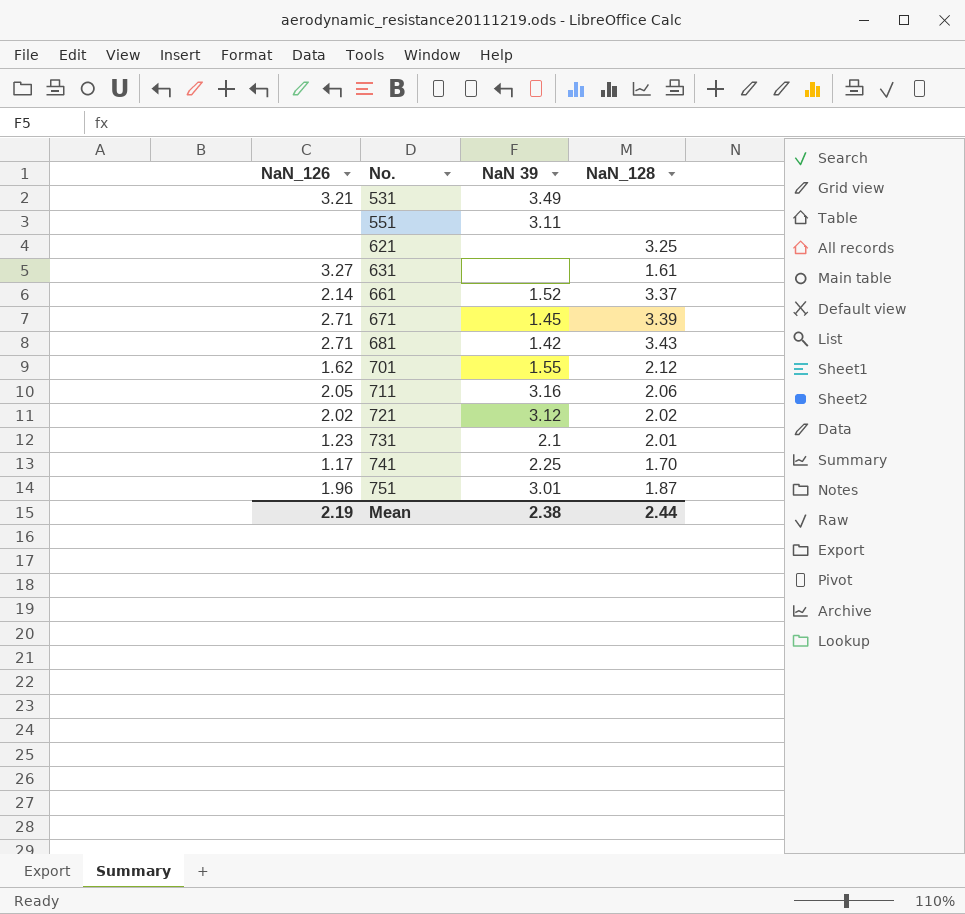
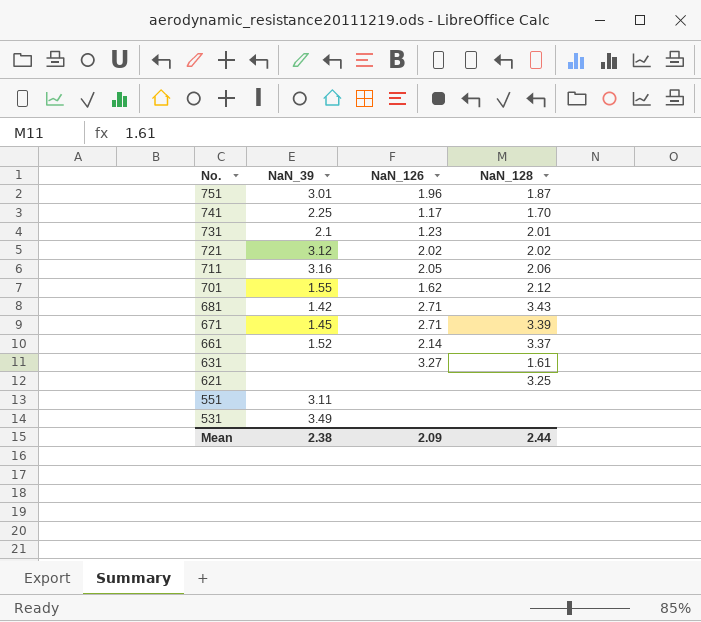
row order: No. ascending -> No. descending
column name: NaN 39 -> NaN_39
column NaN_126 | position: 1 -> 3
531 | NaN_126: 3.21 -> none
Mean | NaN_126: 2.19 -> 2.09

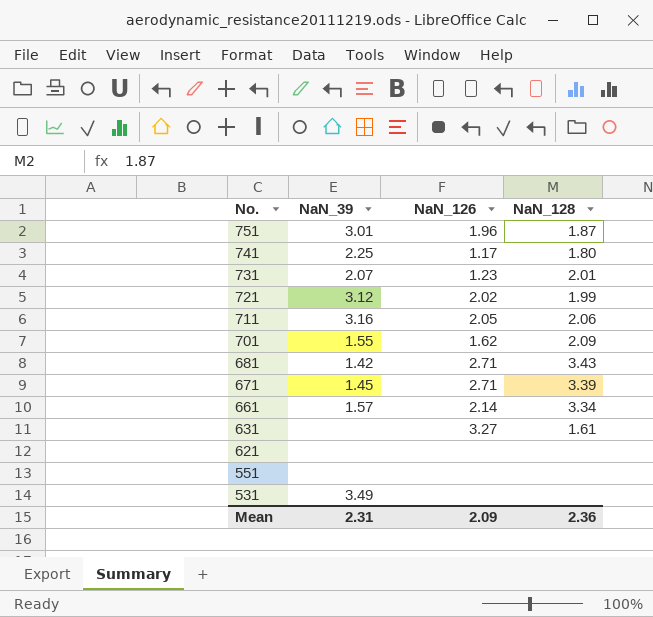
741 | NaN_128: 1.70 -> 1.80
731 | NaN_39: 2.1 -> 2.07
721 | NaN_128: 2.02 -> 1.99
701 | NaN_128: 2.12 -> 2.09
661 | NaN_39: 1.52 -> 1.57
661 | NaN_128: 3.37 -> 3.34
621 | NaN_128: 3.25 -> none
551 | NaN_39: 3.11 -> none
Mean | NaN_39: 2.38 -> 2.31
Mean | NaN_128: 2.44 -> 2.36

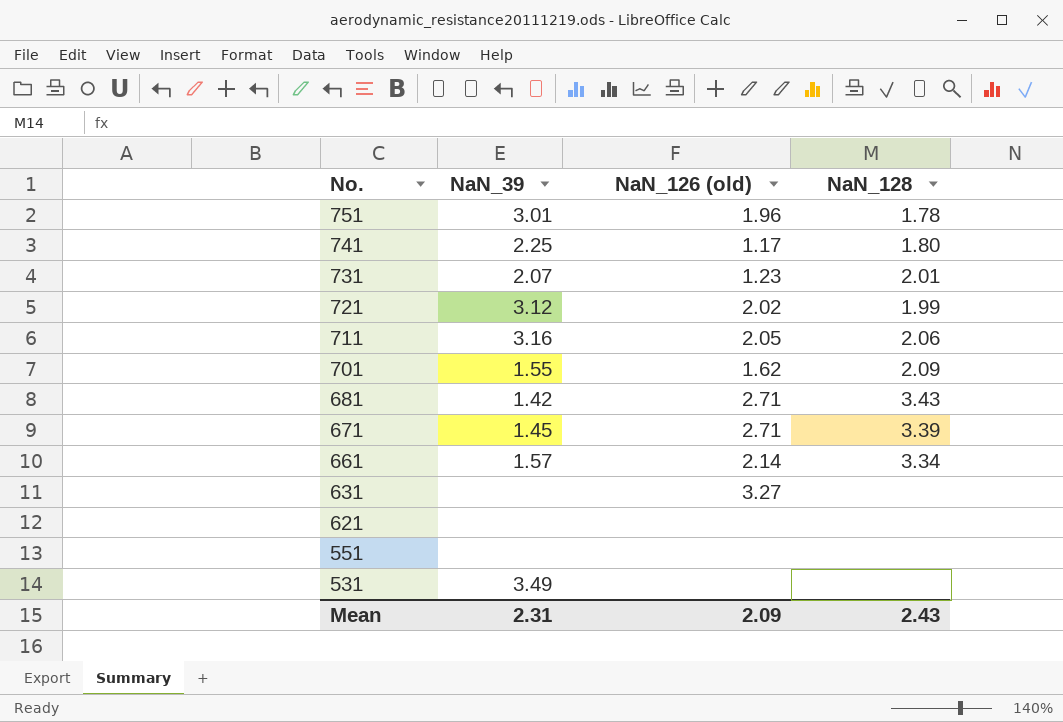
column name: NaN_126 -> NaN_126 (old)
751 | NaN_128: 1.87 -> 1.78
631 | NaN_128: 1.61 -> none
Mean | NaN_128: 2.36 -> 2.43

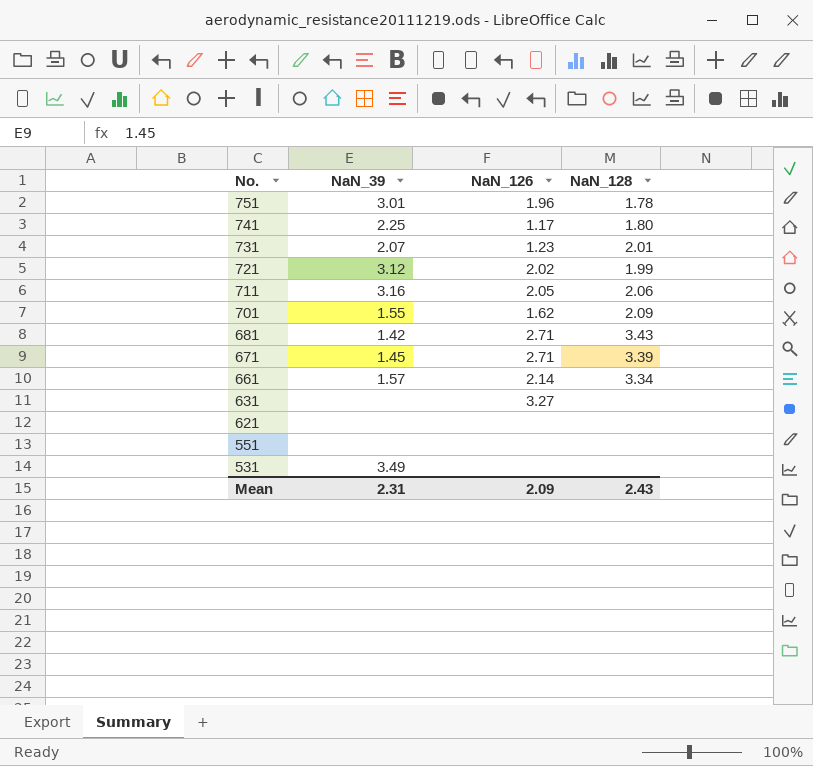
column name: NaN_126 (old) -> NaN_126

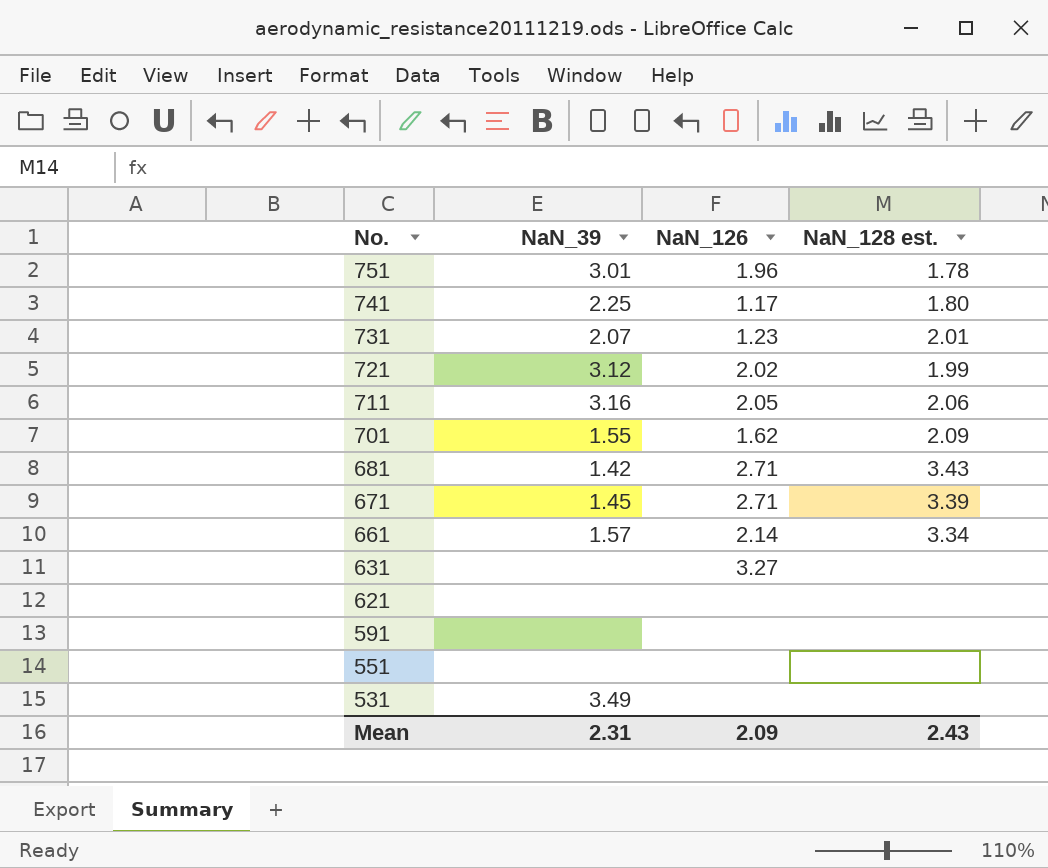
column name: NaN_128 -> NaN_128 est.
row 591: none -> none | none | none

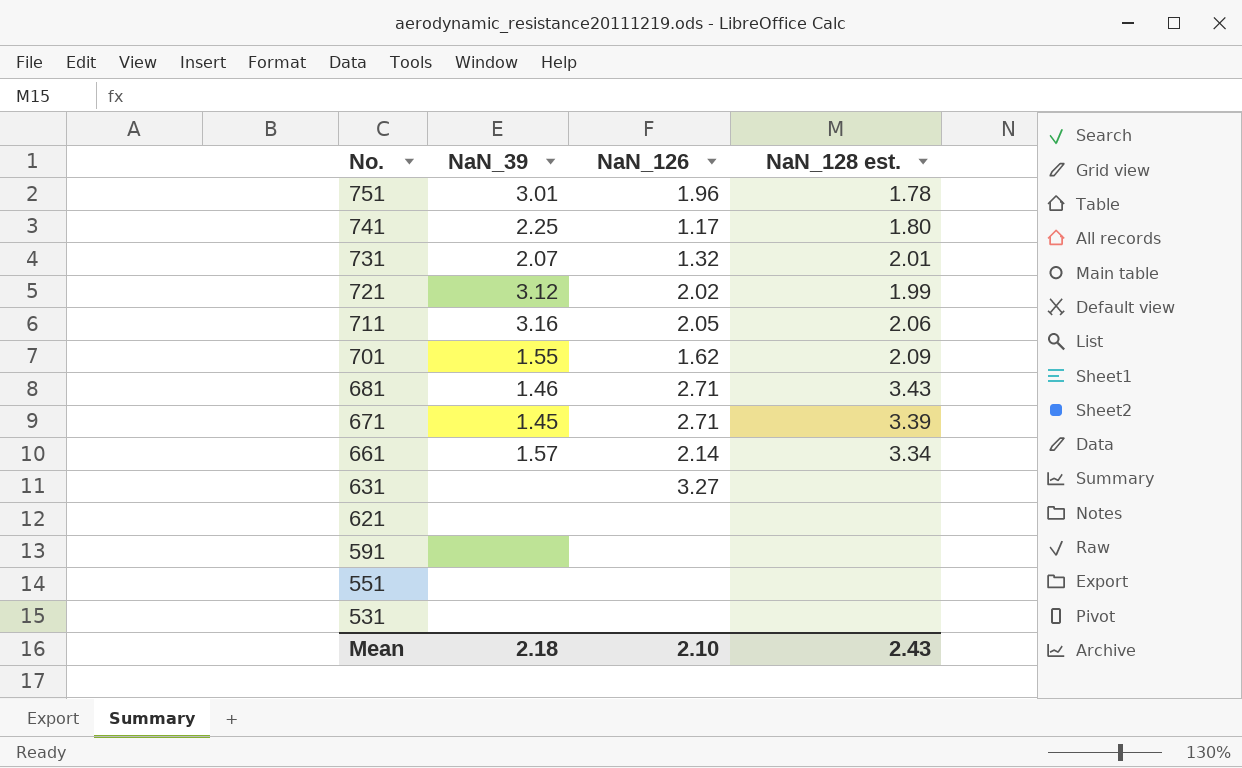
731 | NaN_126: 1.23 -> 1.32
681 | NaN_39: 1.42 -> 1.46
531 | NaN_39: 3.49 -> none
Mean | NaN_39: 2.31 -> 2.18
Mean | NaN_126: 2.09 -> 2.10

